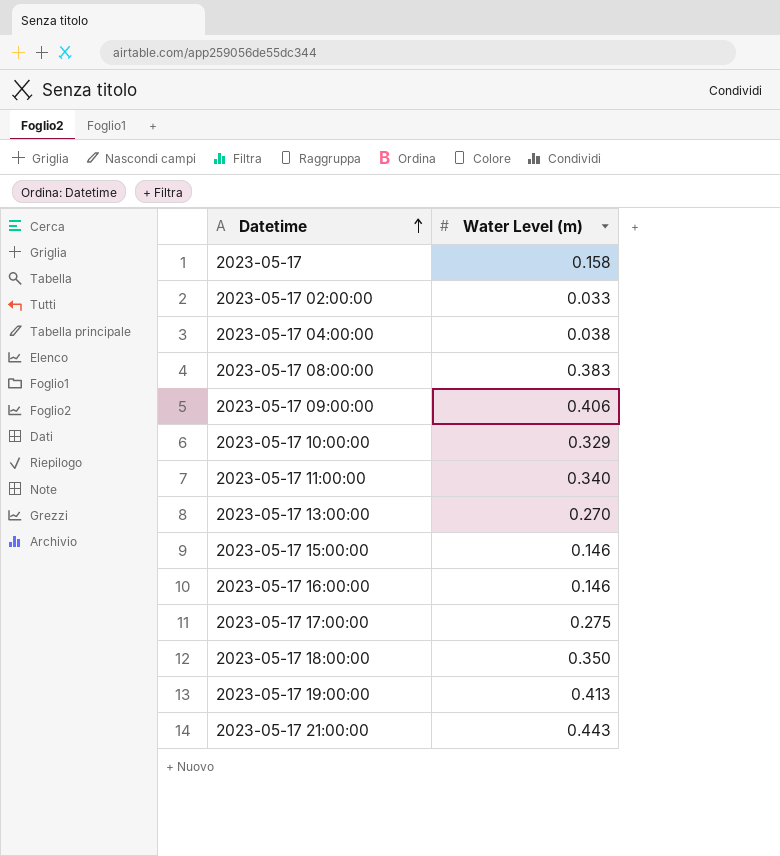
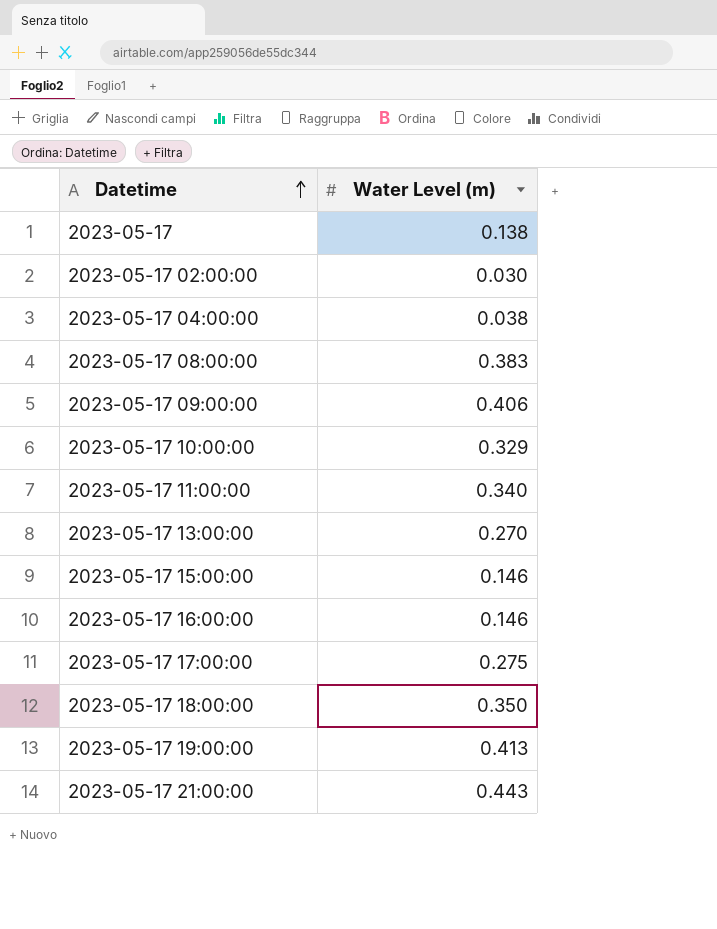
2023-05-17 | Water Level (m): 0.158 -> 0.138
2023-05-17 02:00:00 | Water Level (m): 0.033 -> 0.030

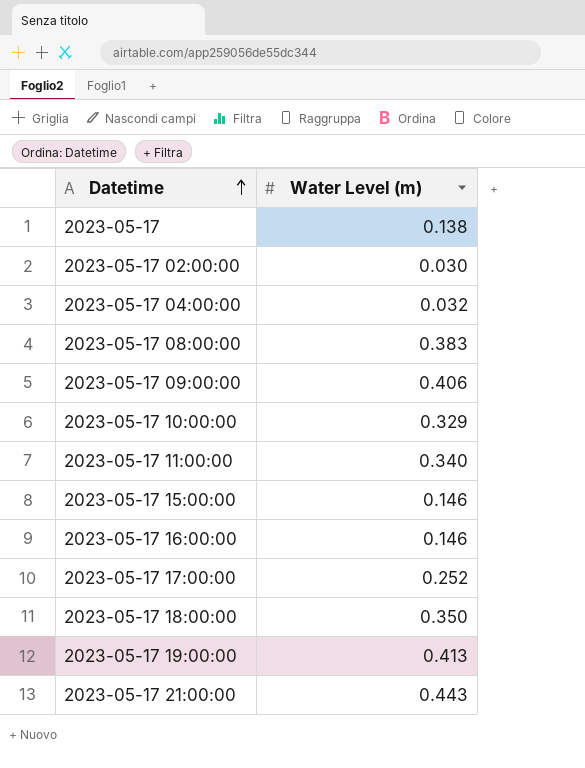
row 2023-05-17 13:00:00: 0.270 -> none
2023-05-17 04:00:00 | Water Level (m): 0.038 -> 0.032
2023-05-17 17:00:00 | Water Level (m): 0.275 -> 0.252

